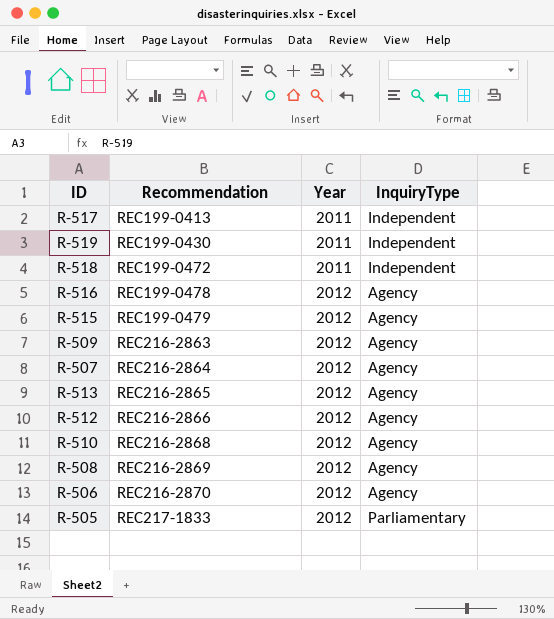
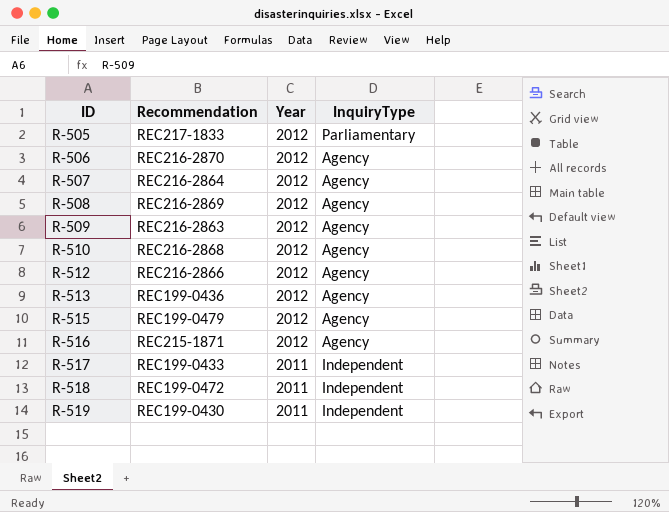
row order: Recommendation ascending -> ID ascending
R-513 | Recommendation: REC216-2865 -> REC199-0436
R-516 | Recommendation: REC199-0478 -> REC215-1871
R-517 | Recommendation: REC199-0413 -> REC199-0433

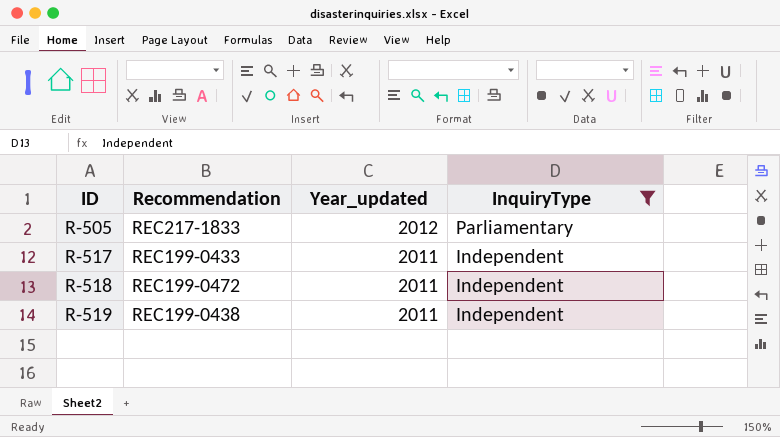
filter: none -> InquiryType != Agency
column name: Year -> Year_updated
R-519 | Recommendation: REC199-0430 -> REC199-0438

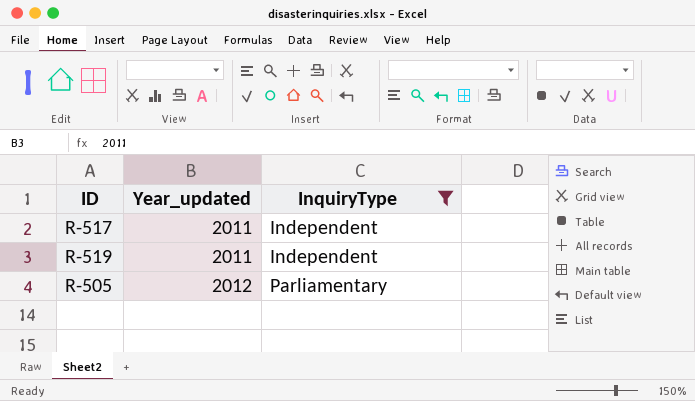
row order: ID ascending -> Year_updated ascending
column Recommendation | position: 2 -> none
row R-518: REC199-0472 | 2011 | Independent -> none

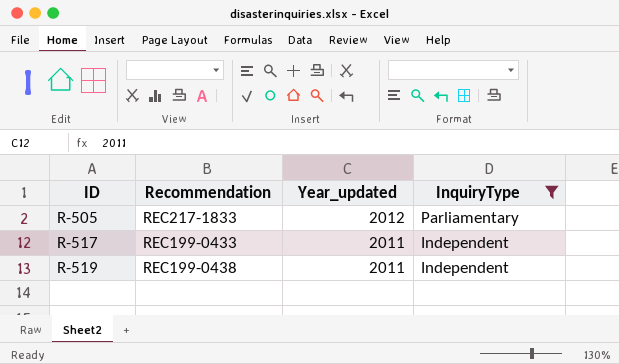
row order: Year_updated ascending -> ID ascending
column Recommendation | position: none -> 2

